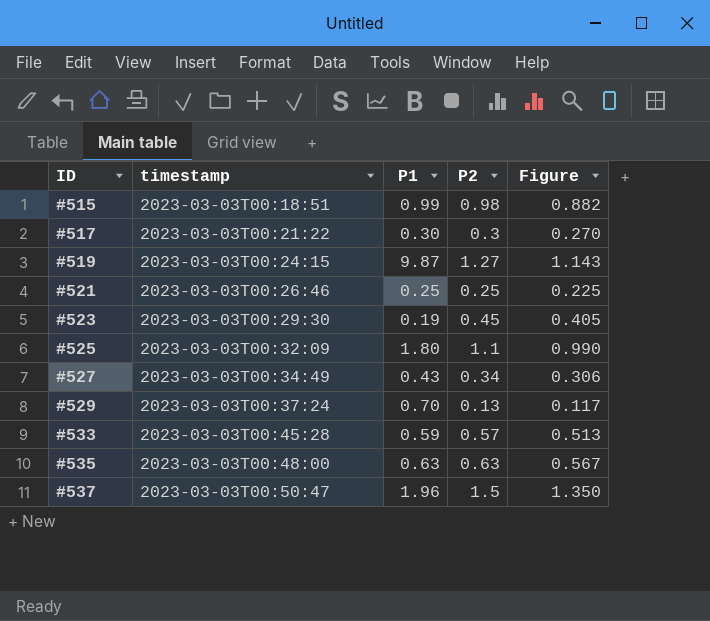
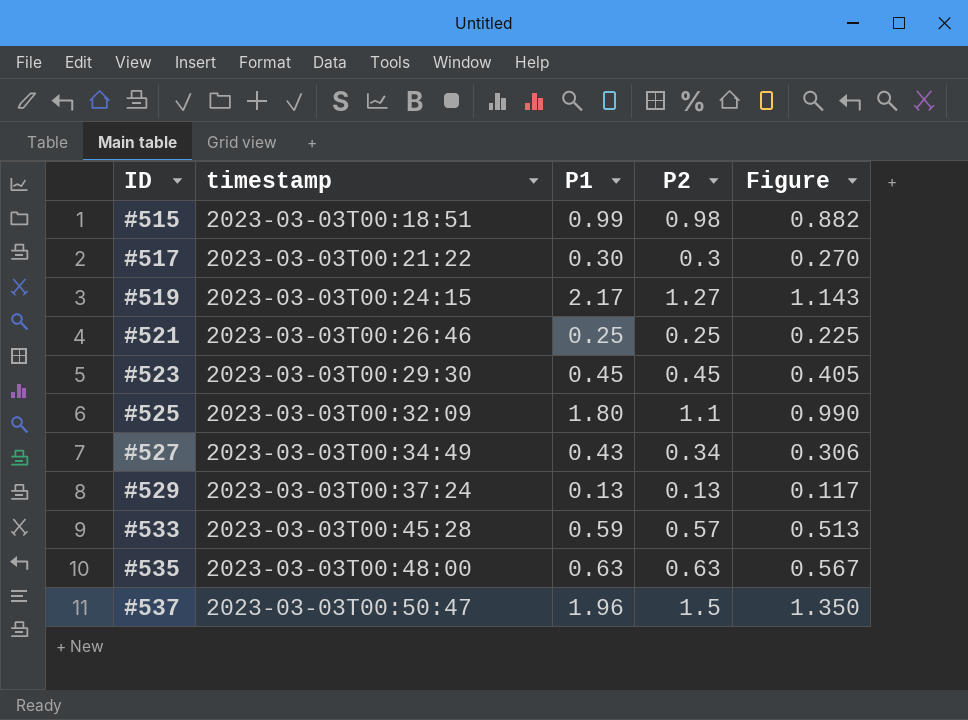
#519 | P1: 9.87 -> 2.17
#523 | P1: 0.19 -> 0.45
#529 | P1: 0.70 -> 0.13

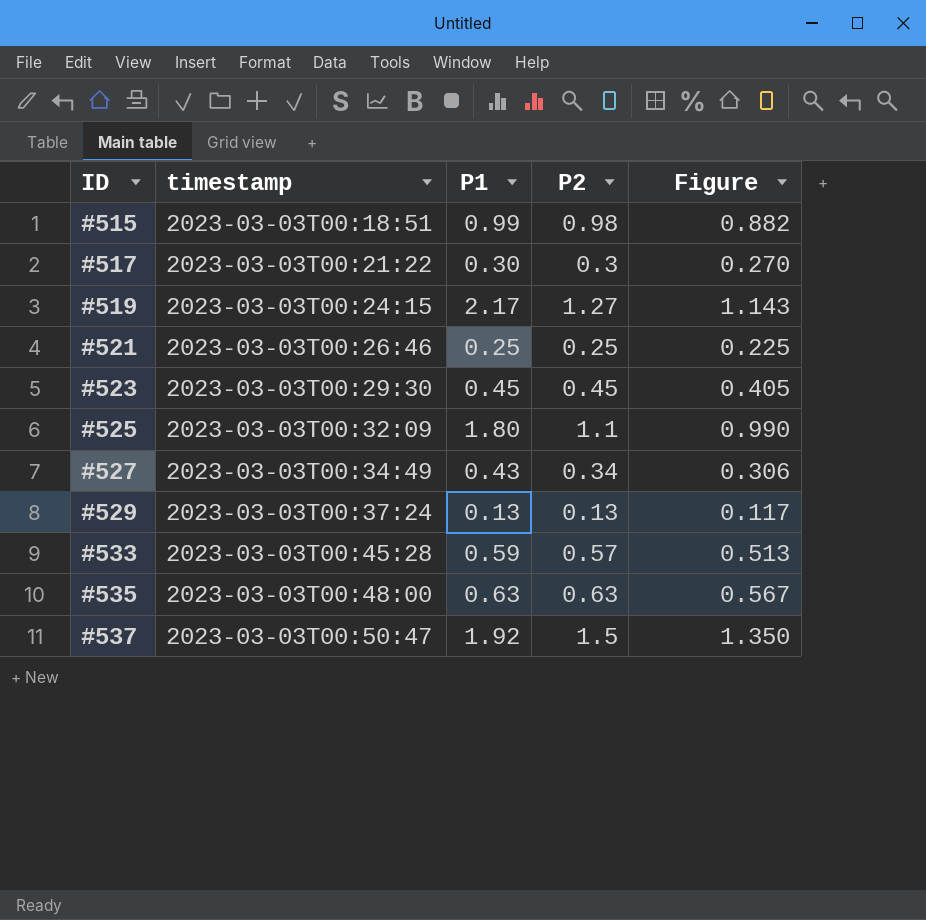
#537 | P1: 1.96 -> 1.92

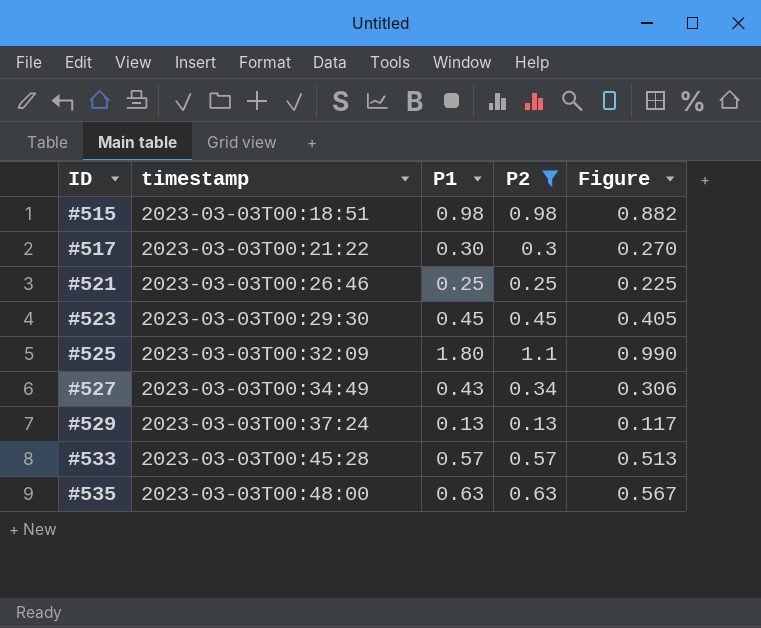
filter: none -> P2 <= 1.1
#515 | P1: 0.99 -> 0.98
#533 | P1: 0.59 -> 0.57

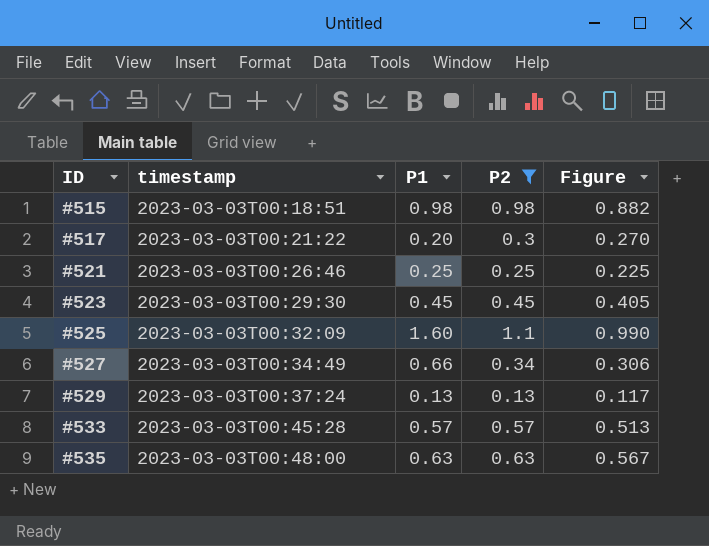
#517 | P1: 0.30 -> 0.20
#525 | P1: 1.80 -> 1.60
#527 | P1: 0.43 -> 0.66

